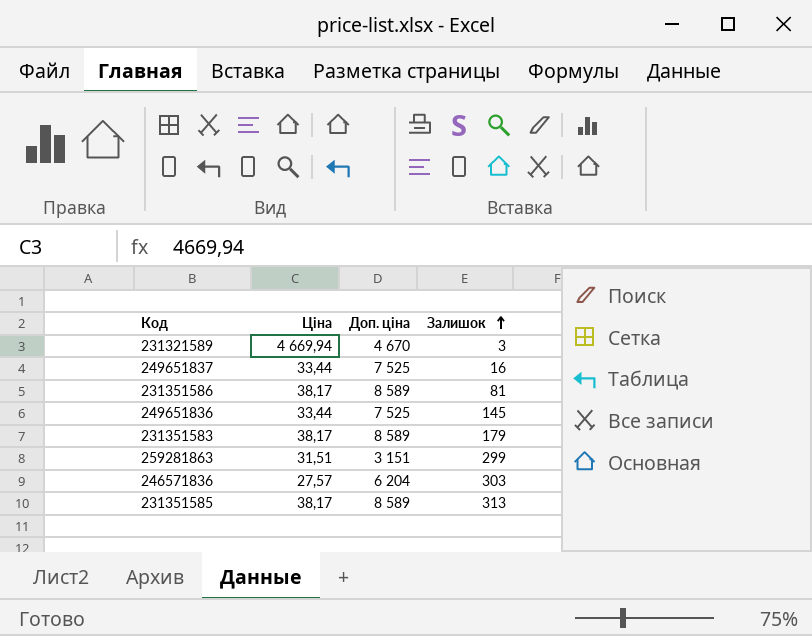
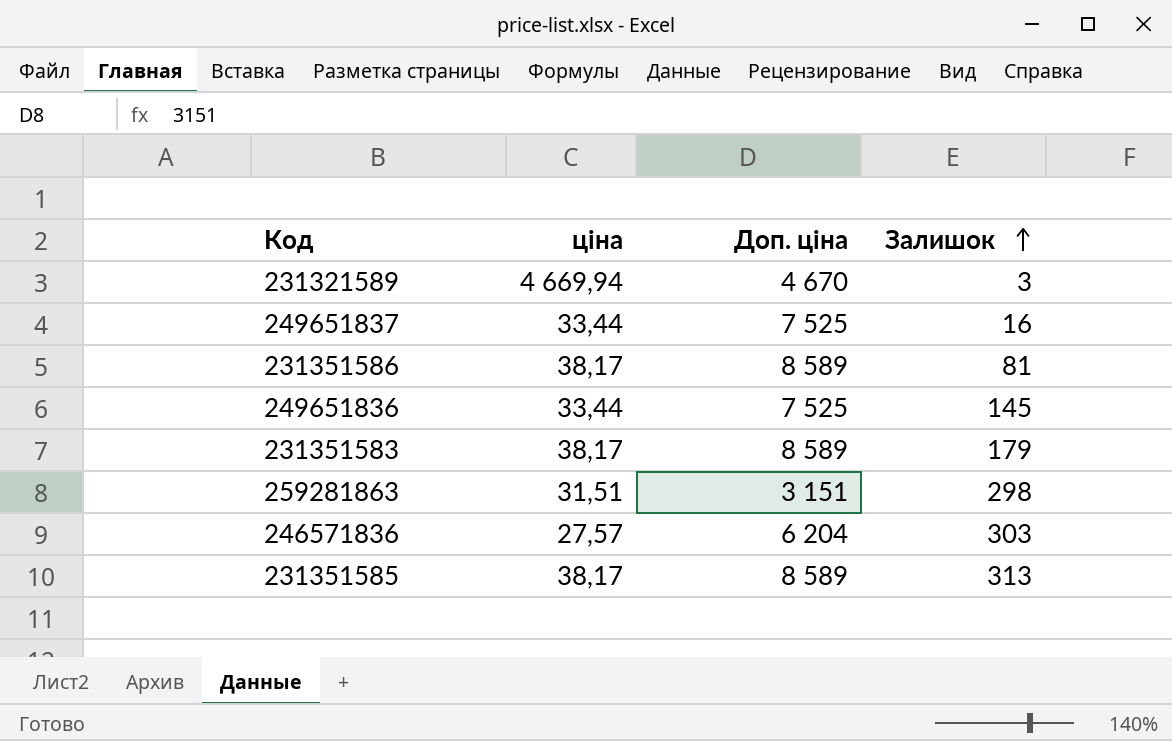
column name: Ціна -> ціна
259281863 | Залишок: 299 -> 298

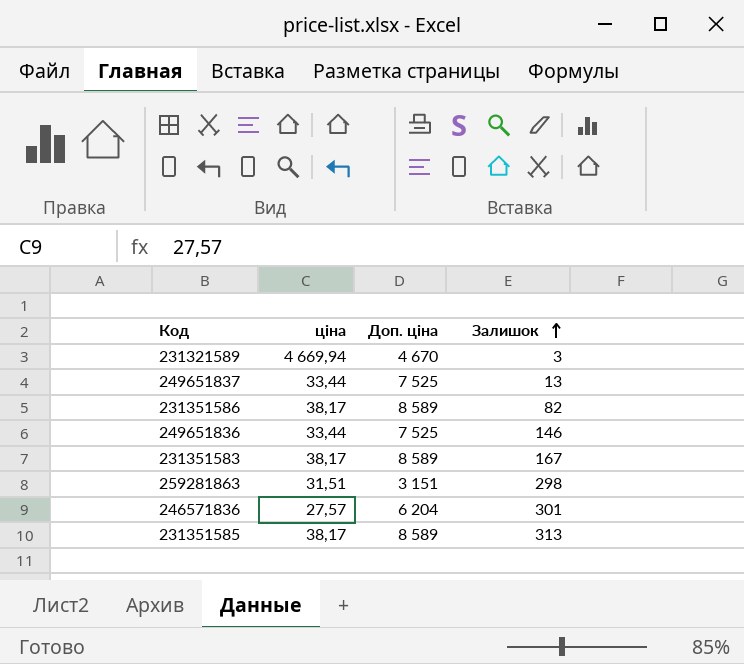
249651837 | Залишок: 16 -> 13
231351586 | Залишок: 81 -> 82
249651836 | Залишок: 145 -> 146
231351583 | Залишок: 179 -> 167
246571836 | Залишок: 303 -> 301

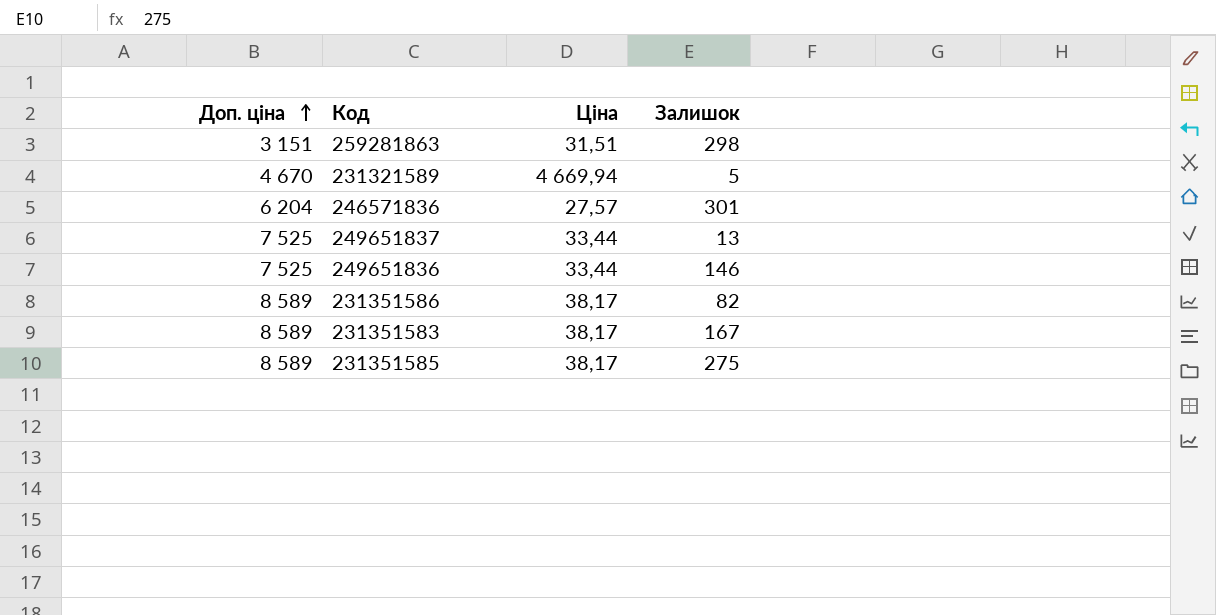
row order: Залишок ascending -> Доп. ціна ascending
column Доп. ціна | position: 3 -> 1
column name: ціна -> Ціна
231321589 | Залишок: 3 -> 5
231351585 | Залишок: 313 -> 275

